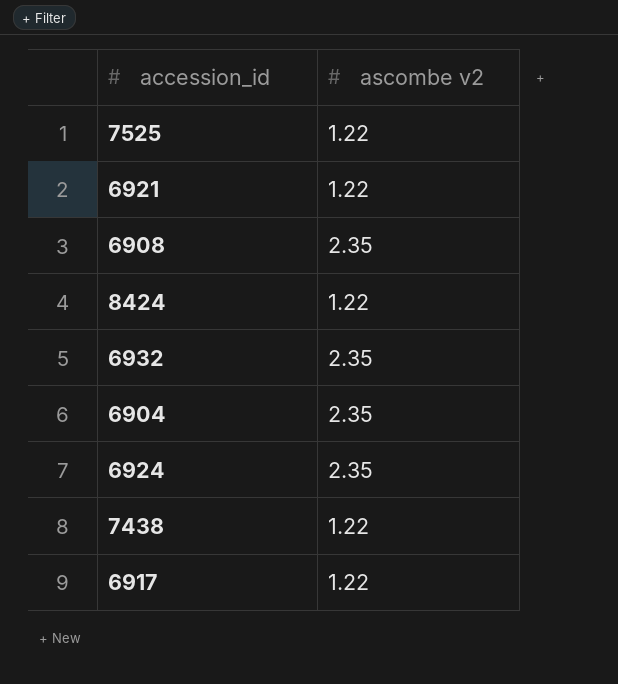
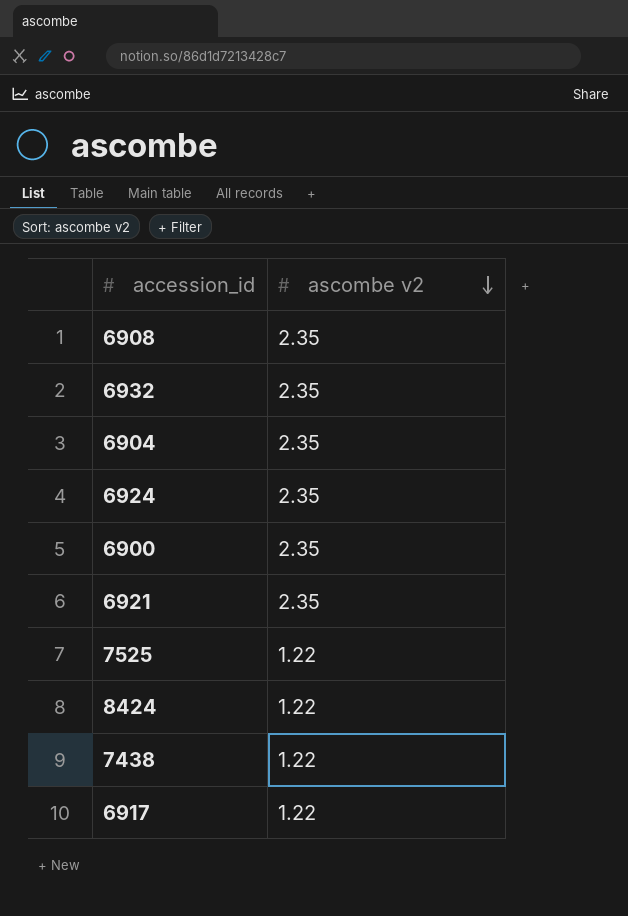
row order: none -> ascombe v2 descending
row 6900: none -> 2.35
6921 | ascombe v2: 1.22 -> 2.35

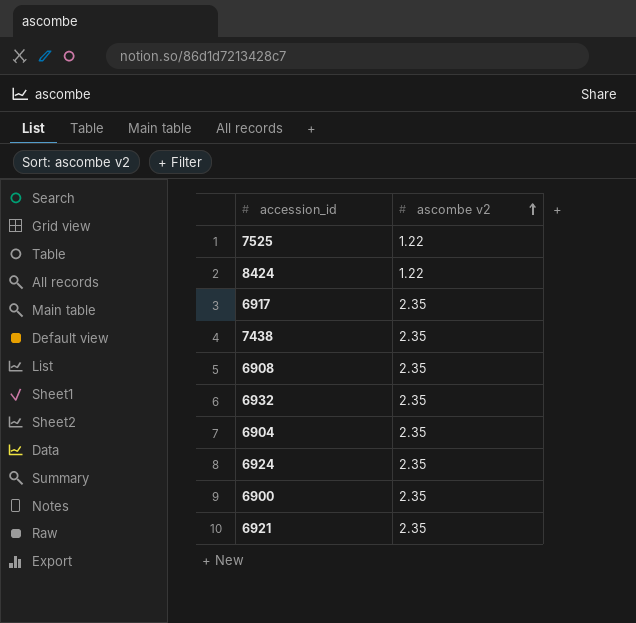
row order: ascombe v2 descending -> ascombe v2 ascending
6917 | ascombe v2: 1.22 -> 2.35
7438 | ascombe v2: 1.22 -> 2.35

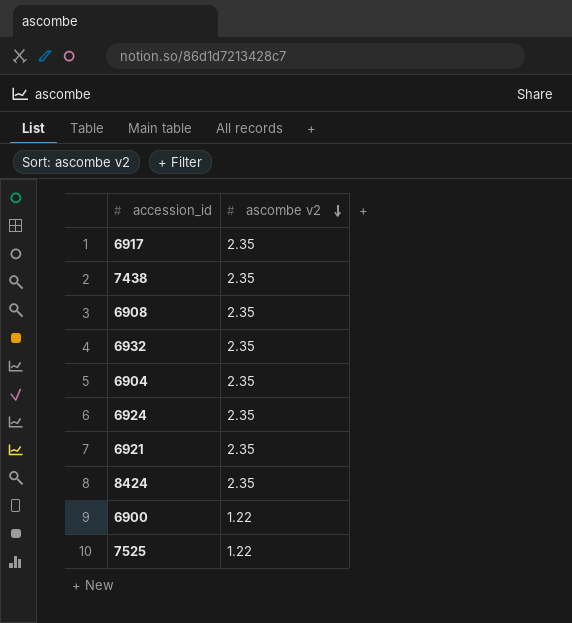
row order: ascombe v2 ascending -> ascombe v2 descending
8424 | ascombe v2: 1.22 -> 2.35
6900 | ascombe v2: 2.35 -> 1.22

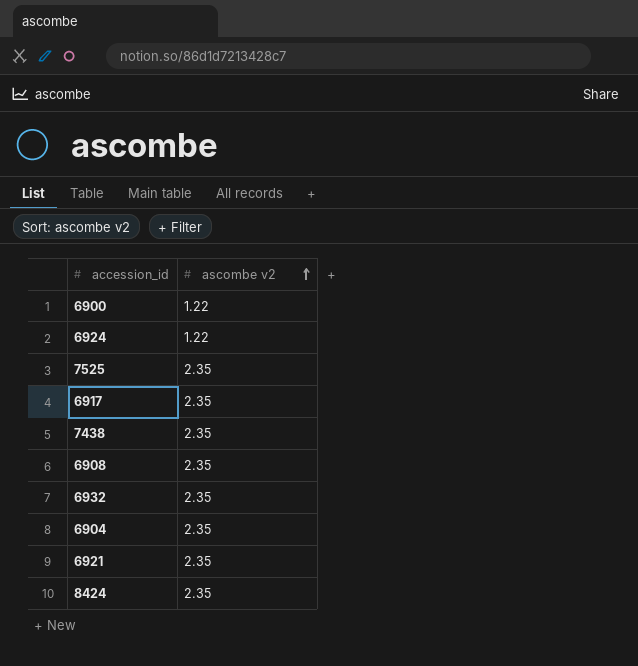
row order: ascombe v2 descending -> ascombe v2 ascending
6924 | ascombe v2: 2.35 -> 1.22
7525 | ascombe v2: 1.22 -> 2.35

